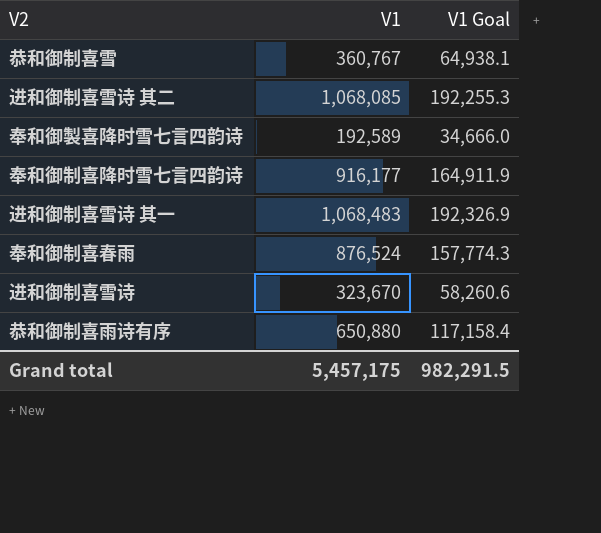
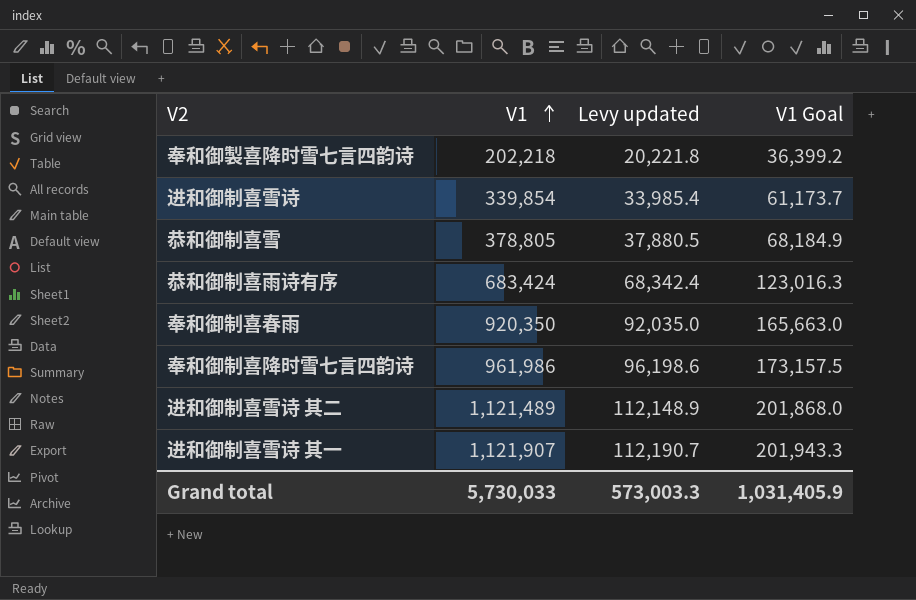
row order: none -> V1 ascending
column Levy updated | formula: none -> [V1] * 0.1
奉和御製喜降时雪七言四韵诗 | V1: 192,589 -> 202,218
奉和御製喜降时雪七言四韵诗 | V1 Goal: 34,666.0 -> 36,399.2
进和御制喜雪诗 | V1: 323,670 -> 339,854
进和御制喜雪诗 | V1 Goal: 58,260.6 -> 61,173.7
恭和御制喜雪 | V1: 360,767 -> 378,805
恭和御制喜雪 | V1 Goal: 64,938.1 -> 68,184.9
恭和御制喜雨诗有序 | V1: 650,880 -> 683,424
恭和御制喜雨诗有序 | V1 Goal: 117,158.4 -> 123,016.3
奉和御制喜春雨 | V1: 876,524 -> 920,350
奉和御制喜春雨 | V1 Goal: 157,774.3 -> 165,663.0
奉和御制喜降时雪七言四韵诗 | V1: 916,177 -> 961,986
奉和御制喜降时雪七言四韵诗 | V1 Goal: 164,911.9 -> 173,157.5
进和御制喜雪诗 其二 | V1: 1,068,085 -> 1,121,489
进和御制喜雪诗 其二 | V1 Goal: 192,255.3 -> 201,868.0
进和御制喜雪诗 其一 | V1: 1,068,483 -> 1,121,907
进和御制喜雪诗 其一 | V1 Goal: 192,326.9 -> 201,943.3
Grand total | V1: 5,457,175 -> 5,730,033
Grand total | V1 Goal: 982,291.5 -> 1,031,405.9

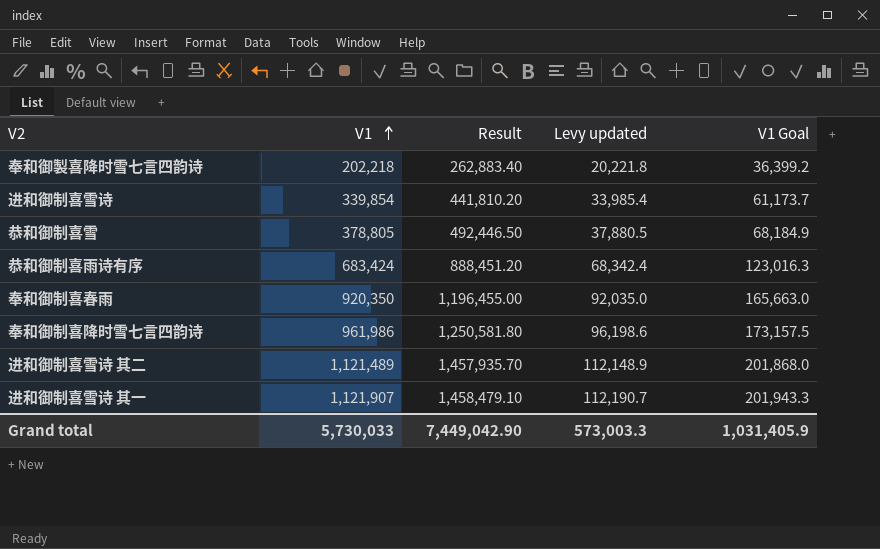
column Result | formula: none -> [V1] * 1.3

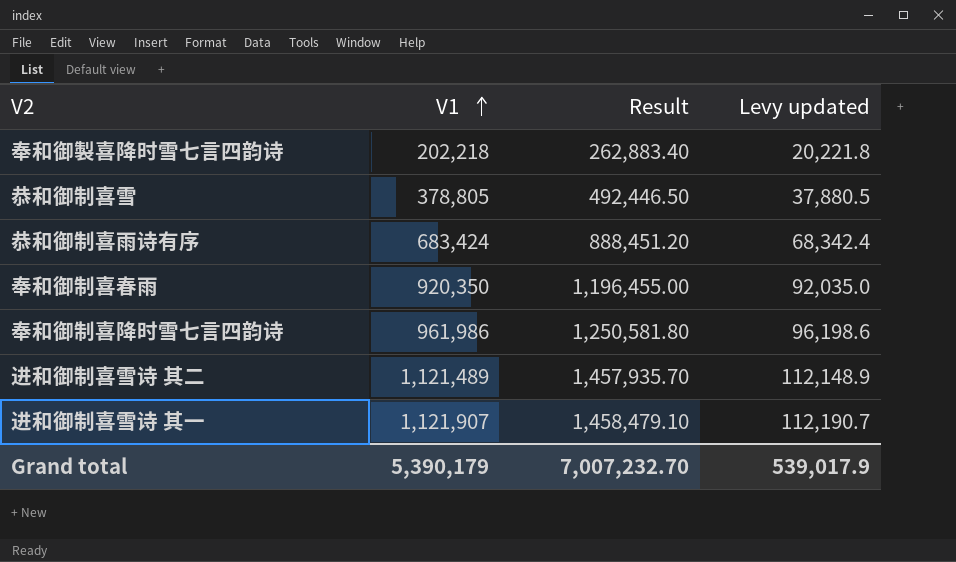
column V1 Goal | formula: [V1] * 0.18 -> none
row 进和御制喜雪诗: 339,854 | 441,810.20 | 33,985.4 | 61,173.7 -> none
Grand total | V1: 5,730,033 -> 5,390,179
Grand total | Result: 7,449,042.90 -> 7,007,232.70
Grand total | Levy updated: 573,003.3 -> 539,017.9

